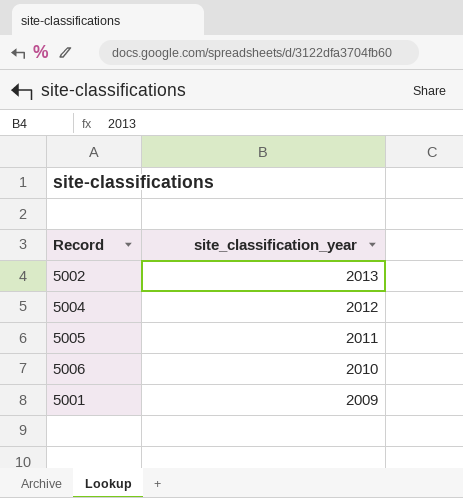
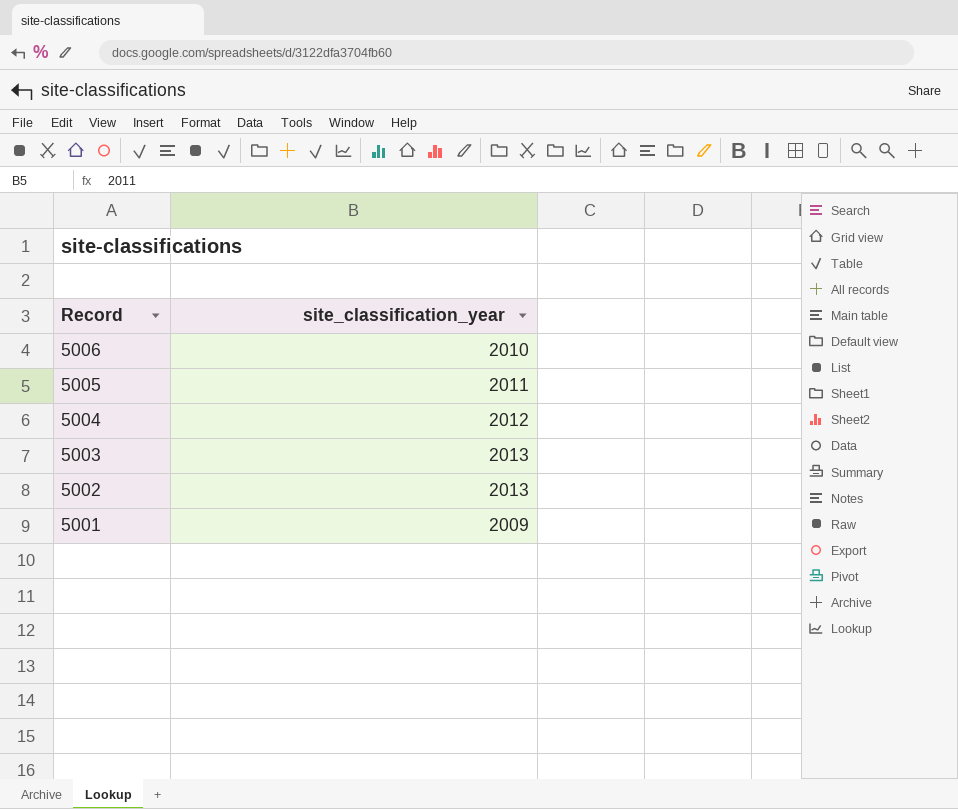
row order: site_classification_year descending -> Record descending
row 5003: none -> 2013

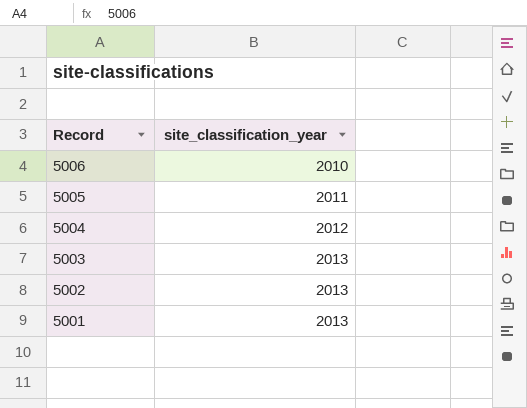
5001 | site_classification_year: 2009 -> 2013

